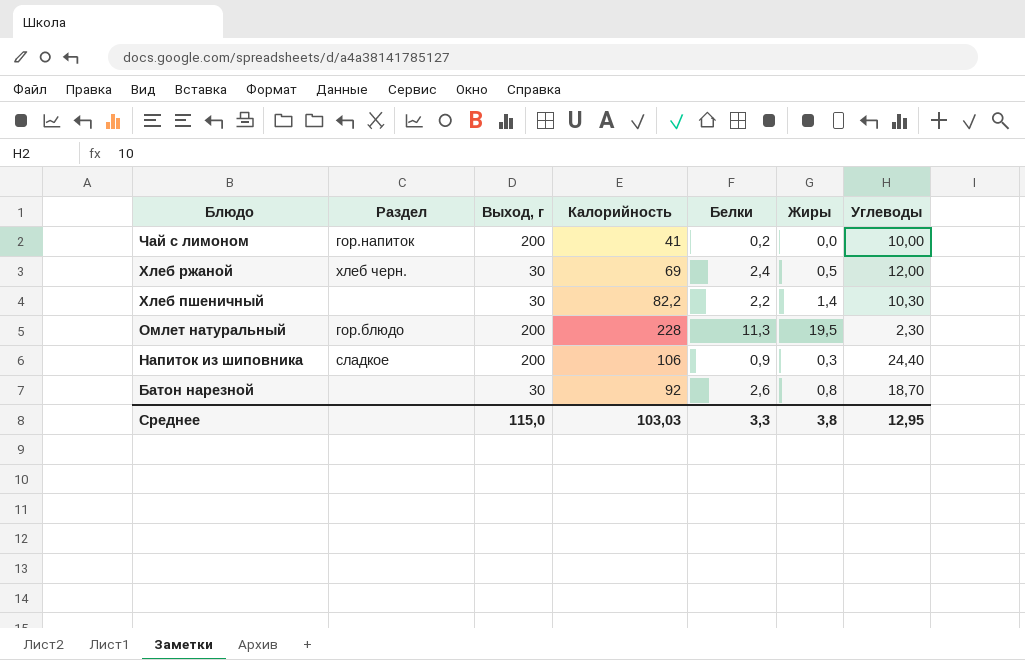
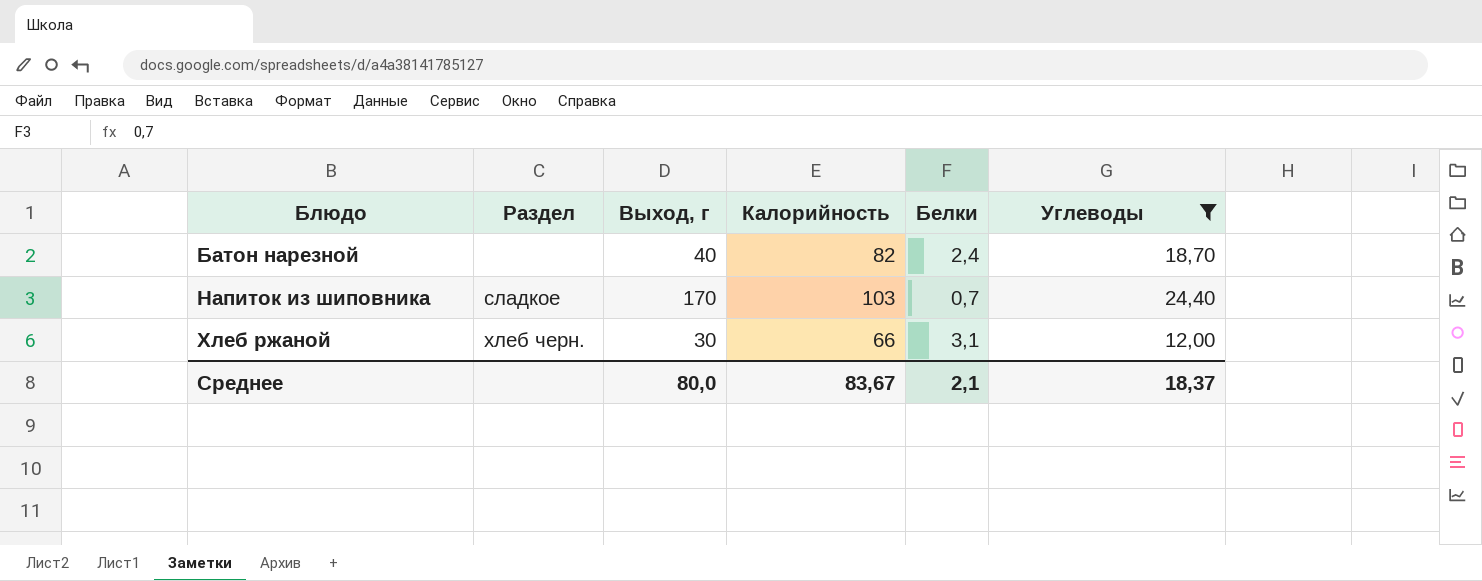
filter: none -> Углеводы >= 12,00
row order: Блюдо descending -> Блюдо ascending
column Жиры | position: 6 -> none
Батон нарезной | Выход, г: 30 -> 40
Батон нарезной | Калорийность: 92 -> 82
Батон нарезной | Белки: 2,6 -> 2,4
Напиток из шиповника | Выход, г: 200 -> 170
Напиток из шиповника | Калорийность: 106 -> 103
Напиток из шиповника | Белки: 0,9 -> 0,7
Хлеб ржаной | Калорийность: 69 -> 66
Хлеб ржаной | Белки: 2,4 -> 3,1
Среднее | Выход, г: 115,0 -> 80,0
Среднее | Калорийность: 103,03 -> 83,67
Среднее | Белки: 3,3 -> 2,1
Среднее | Углеводы: 12,95 -> 18,37

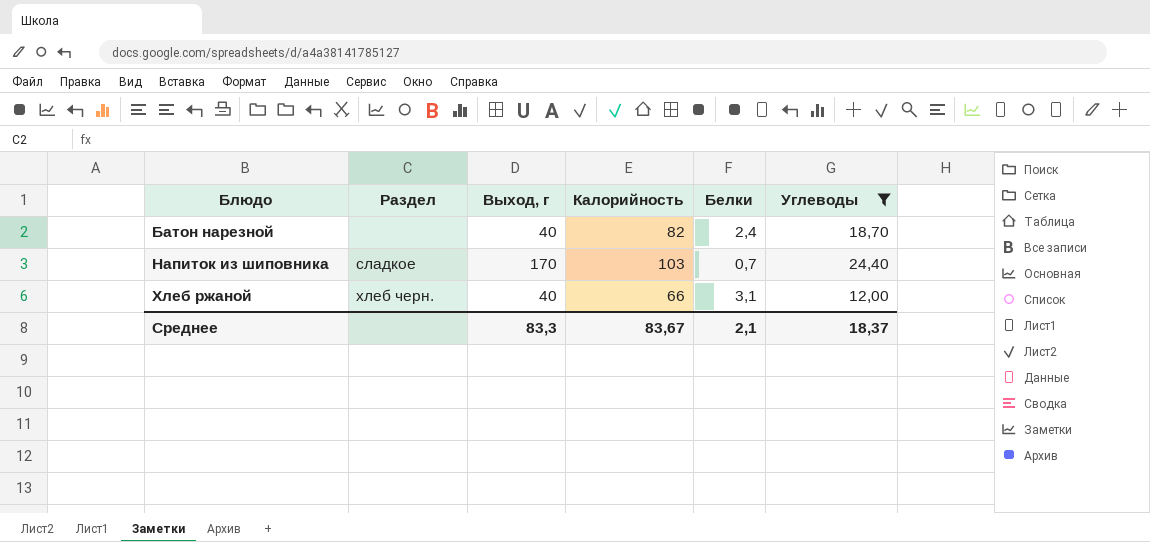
Хлеб ржаной | Выход, г: 30 -> 40
Среднее | Выход, г: 80,0 -> 83,3

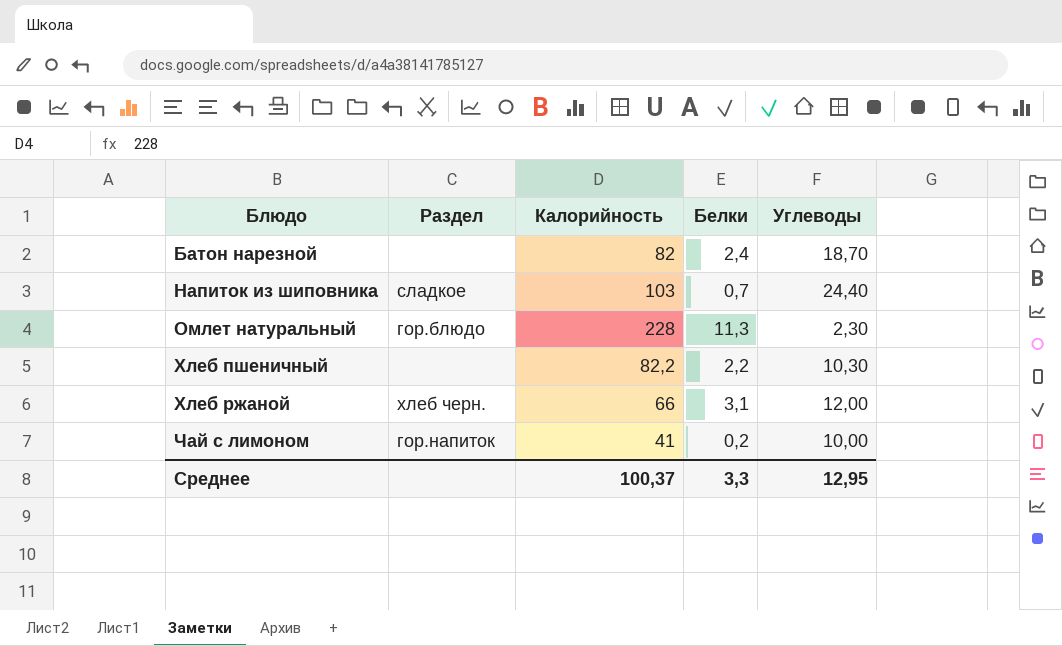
filter: Углеводы >= 12,00 -> none
column Выход, г | position: 3 -> none
Среднее | Калорийность: 83,67 -> 100,37
Среднее | Белки: 2,1 -> 3,3
Среднее | Углеводы: 18,37 -> 12,95

